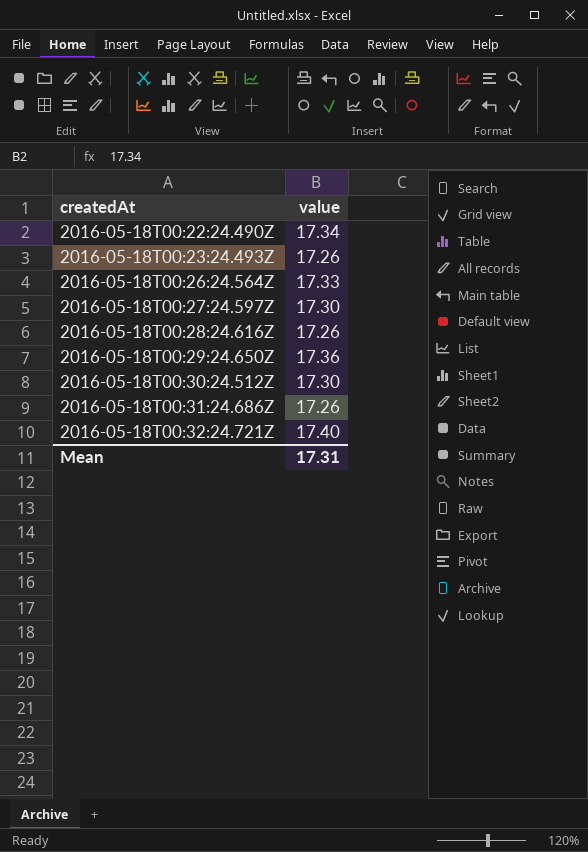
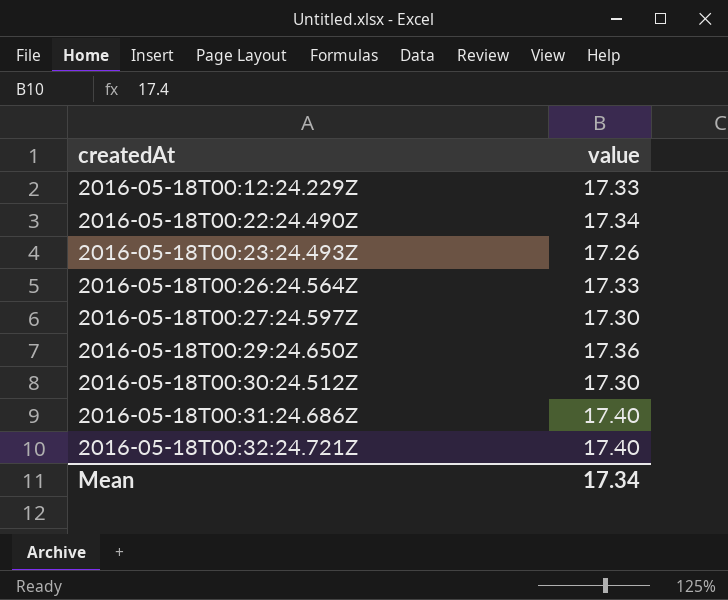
row 2016-05-18T00:28:24.616Z: 17.26 -> none
row 2016-05-18T00:12:24.229Z: none -> 17.33
2016-05-18T00:31:24.686Z | value: 17.26 -> 17.40
Mean | value: 17.31 -> 17.34

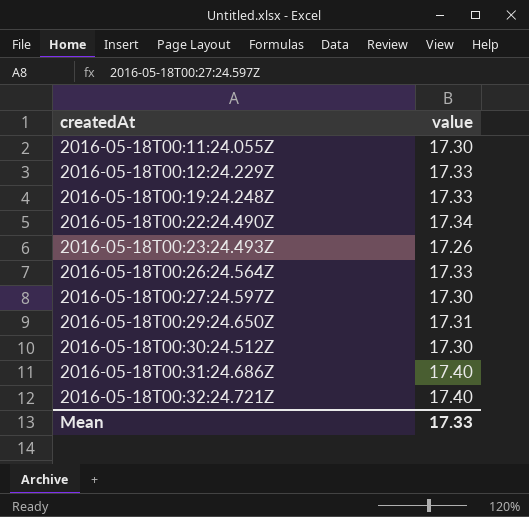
row 2016-05-18T00:11:24.055Z: none -> 17.30
row 2016-05-18T00:19:24.248Z: none -> 17.33
2016-05-18T00:29:24.650Z | value: 17.36 -> 17.31
Mean | value: 17.34 -> 17.33

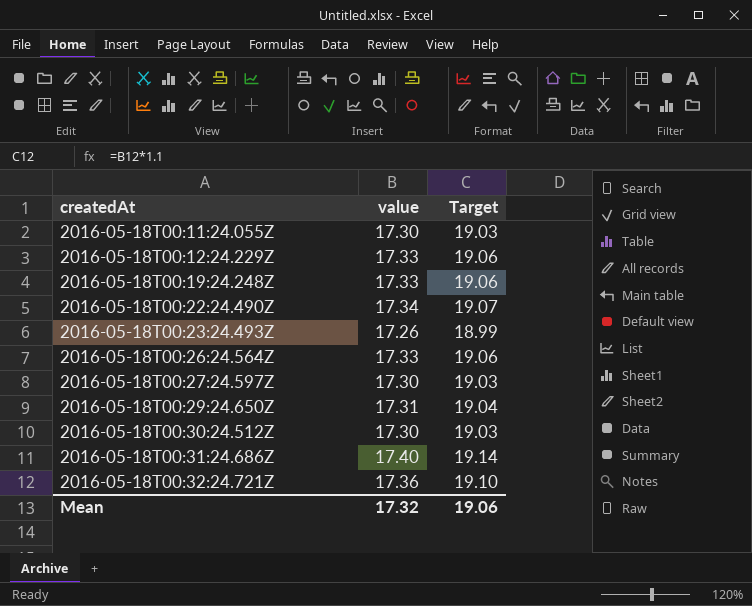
column Target | formula: none -> [value] * 1.1
2016-05-18T00:32:24.721Z | value: 17.40 -> 17.36
Mean | value: 17.33 -> 17.32

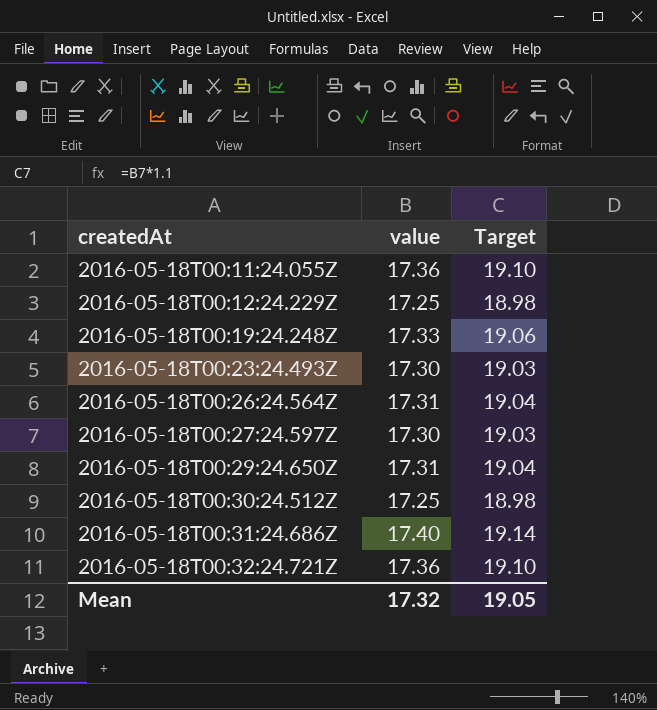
row 2016-05-18T00:22:24.490Z: 17.34 | 19.07 -> none
2016-05-18T00:11:24.055Z | value: 17.30 -> 17.36
2016-05-18T00:11:24.055Z | Target: 19.03 -> 19.10
2016-05-18T00:12:24.229Z | value: 17.33 -> 17.25
2016-05-18T00:12:24.229Z | Target: 19.06 -> 18.98
2016-05-18T00:23:24.493Z | value: 17.26 -> 17.30
2016-05-18T00:23:24.493Z | Target: 18.99 -> 19.03
2016-05-18T00:26:24.564Z | value: 17.33 -> 17.31
2016-05-18T00:26:24.564Z | Target: 19.06 -> 19.04
2016-05-18T00:30:24.512Z | value: 17.30 -> 17.25
2016-05-18T00:30:24.512Z | Target: 19.03 -> 18.98
Mean | Target: 19.06 -> 19.05

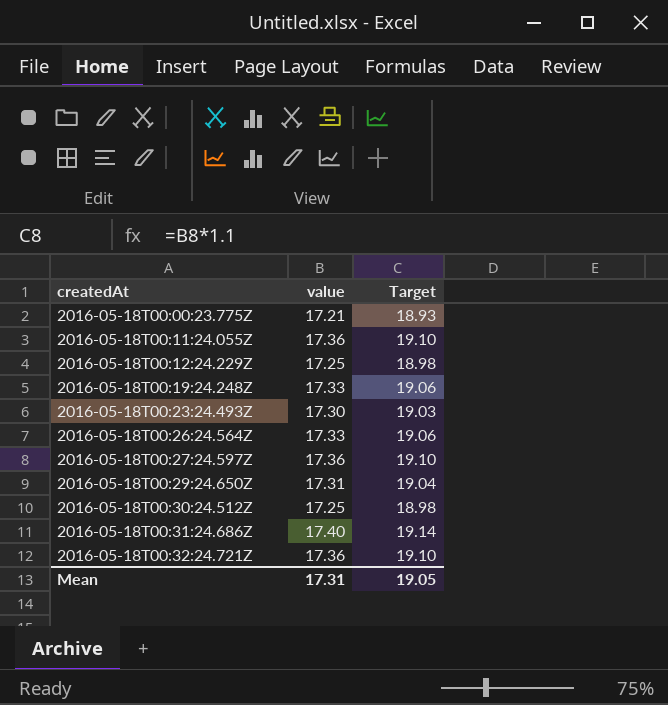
row 2016-05-18T00:00:23.775Z: none -> 17.21 | 18.93
2016-05-18T00:26:24.564Z | value: 17.31 -> 17.33
2016-05-18T00:26:24.564Z | Target: 19.04 -> 19.06
2016-05-18T00:27:24.597Z | value: 17.30 -> 17.36
2016-05-18T00:27:24.597Z | Target: 19.03 -> 19.10
Mean | value: 17.32 -> 17.31

